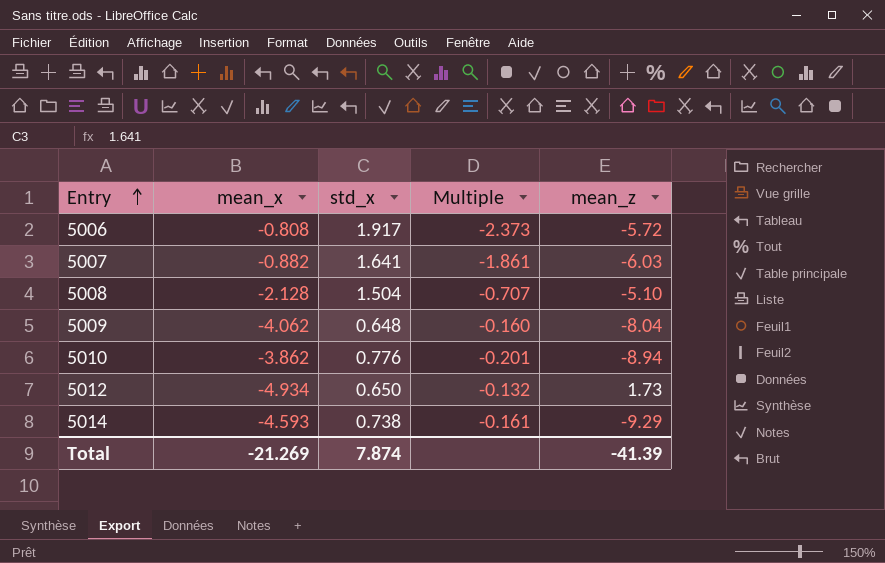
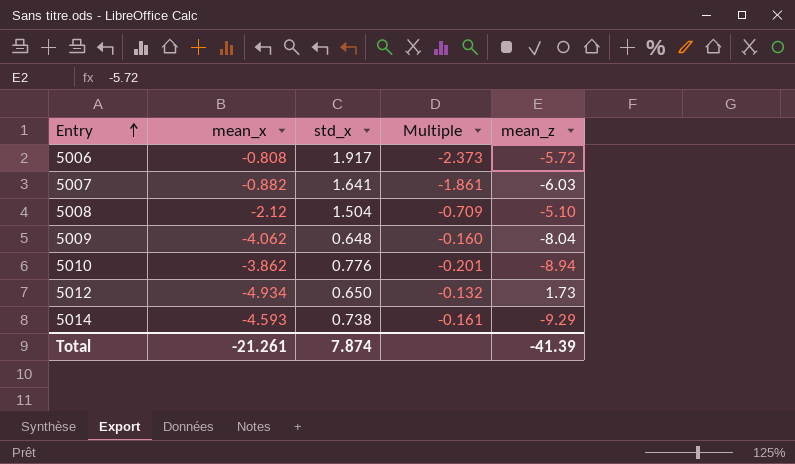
5008 | mean_x: -2.128 -> -2.12
5008 | Multiple: -0.707 -> -0.709
Total | mean_x: -21.269 -> -21.261

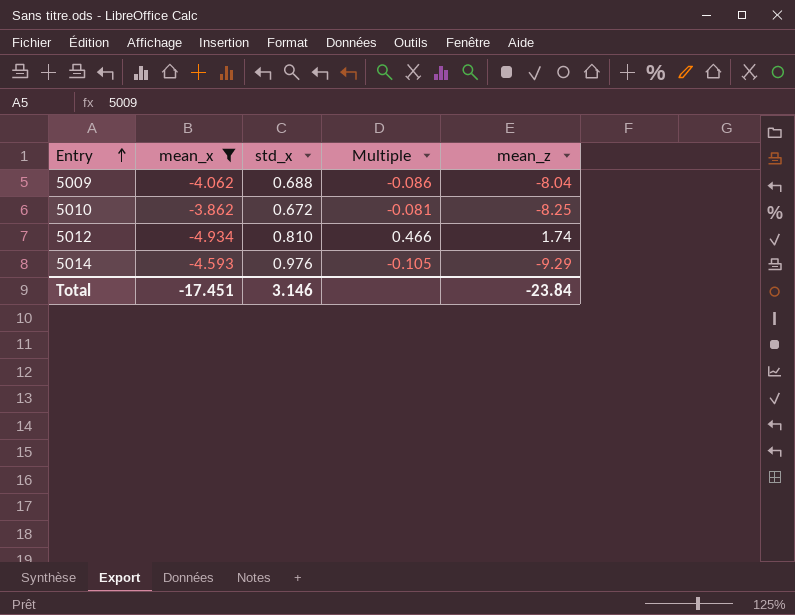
filter: none -> mean_x <= -3.862
column Multiple | formula: [std_x] / [mean_x] -> [std_x] / [mean_z]
5009 | std_x: 0.648 -> 0.688
5010 | std_x: 0.776 -> 0.672
5010 | mean_z: -8.94 -> -8.25
5012 | std_x: 0.650 -> 0.810
5012 | mean_z: 1.73 -> 1.74
5014 | std_x: 0.738 -> 0.976
Total | mean_x: -21.261 -> -17.451
Total | std_x: 7.874 -> 3.146
Total | mean_z: -41.39 -> -23.84

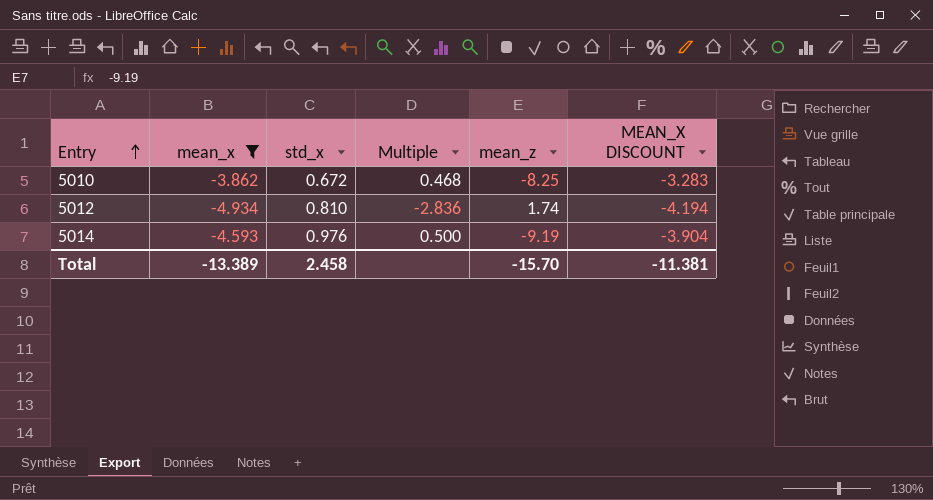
column Multiple | formula: [std_x] / [mean_z] -> [mean_x] / [mean_z]
column MEAN_X DISCOUNT | formula: none -> [mean_x] * 0.85
row 5009: -4.062 | 0.688 | -0.086 | -8.04 -> none
5014 | mean_z: -9.29 -> -9.19
Total | mean_x: -17.451 -> -13.389
Total | std_x: 3.146 -> 2.458
Total | mean_z: -23.84 -> -15.70

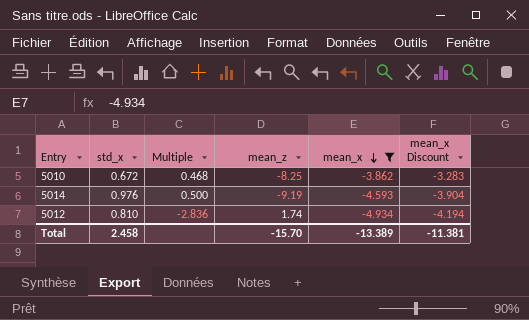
row order: Entry ascending -> mean_x descending
column mean_x | position: 2 -> 5
column name: MEAN_X DISCOUNT -> mean_x Discount

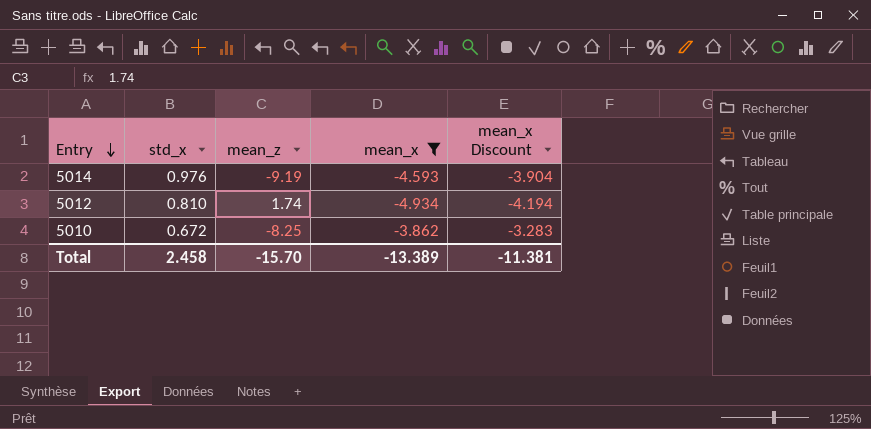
row order: mean_x descending -> Entry descending
column Multiple | formula: [mean_x] / [mean_z] -> none

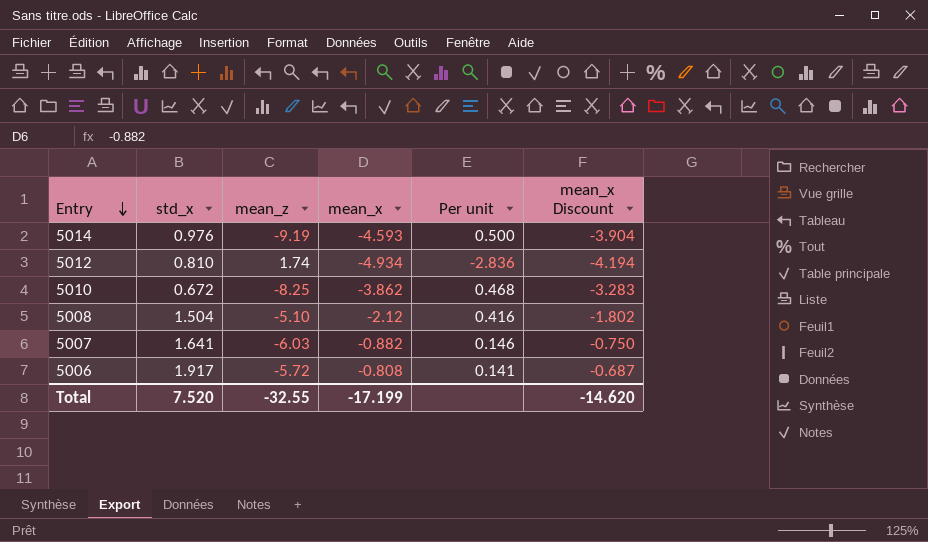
filter: mean_x <= -3.862 -> none
column Per unit | formula: none -> [mean_x] / [mean_z]
Total | std_x: 2.458 -> 7.520
Total | mean_z: -15.70 -> -32.55
Total | mean_x: -13.389 -> -17.199
Total | mean_x Discount: -11.381 -> -14.620

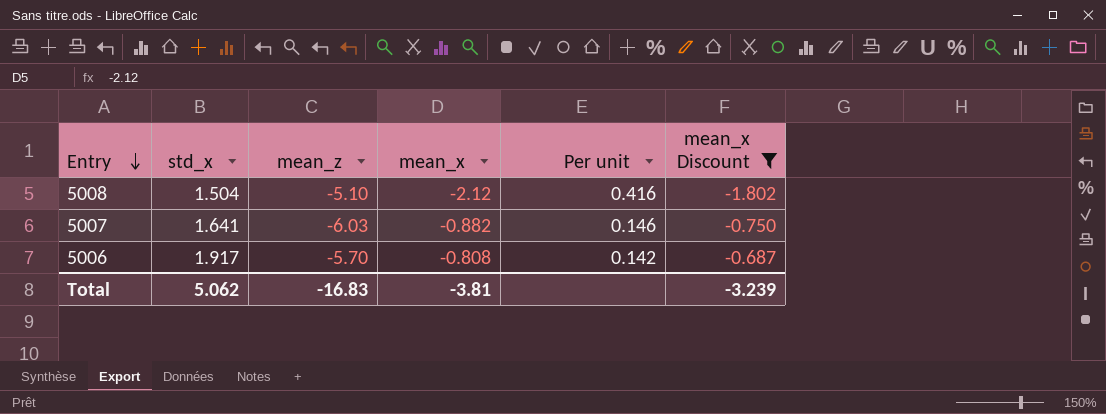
filter: none -> mean_x Discount >= -1.802
5006 | mean_z: -5.72 -> -5.70
5006 | Per unit: 0.141 -> 0.142
Total | std_x: 7.520 -> 5.062
Total | mean_z: -32.55 -> -16.83
Total | mean_x: -17.199 -> -3.81
Total | mean_x Discount: -14.620 -> -3.239

